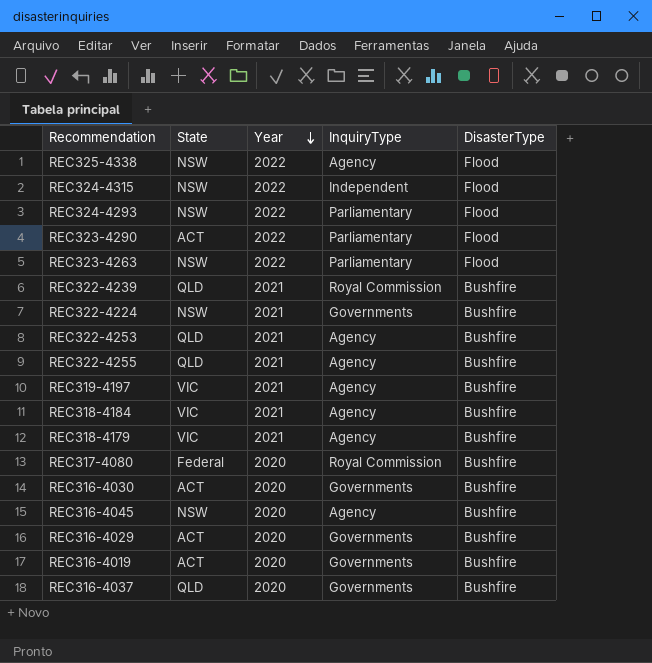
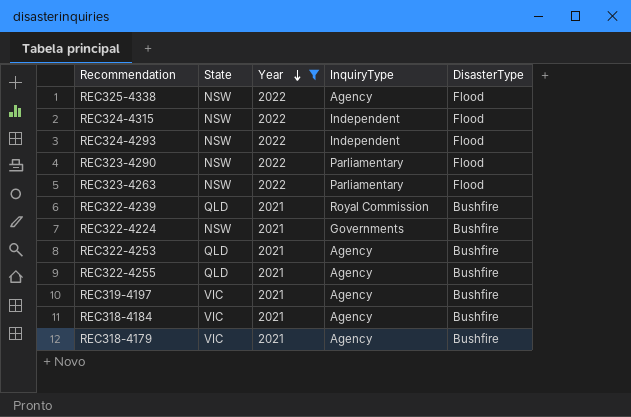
filter: none -> Year != 2020
REC324-4293 | InquiryType: Parliamentary -> Independent
REC323-4290 | State: ACT -> NSW

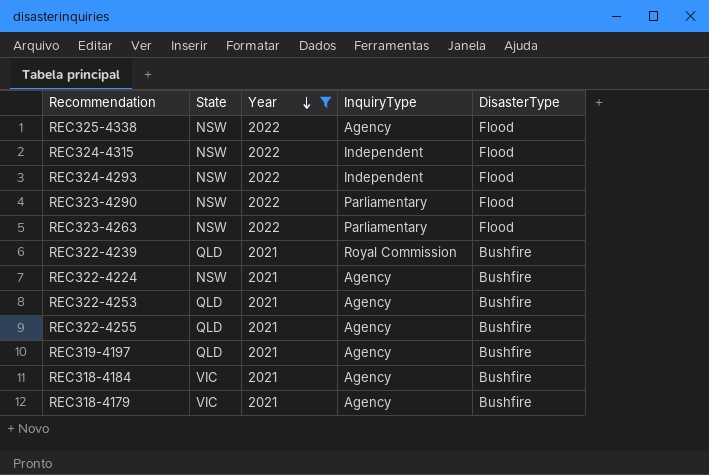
REC322-4224 | InquiryType: Governments -> Agency
REC319-4197 | State: VIC -> QLD

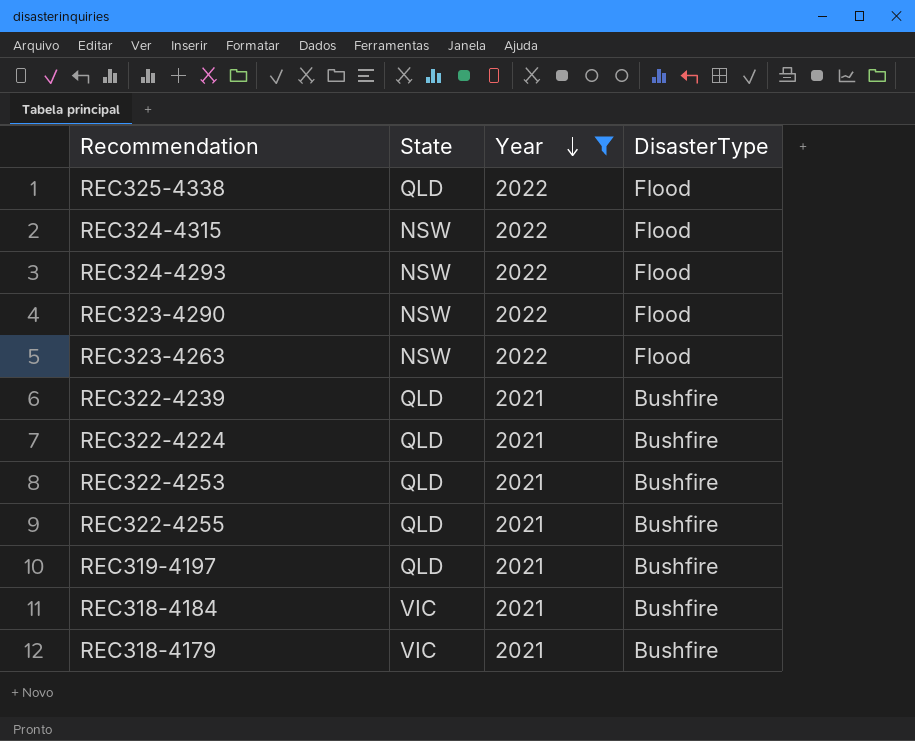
column InquiryType | position: 4 -> none
REC325-4338 | State: NSW -> QLD
REC322-4224 | State: NSW -> QLD

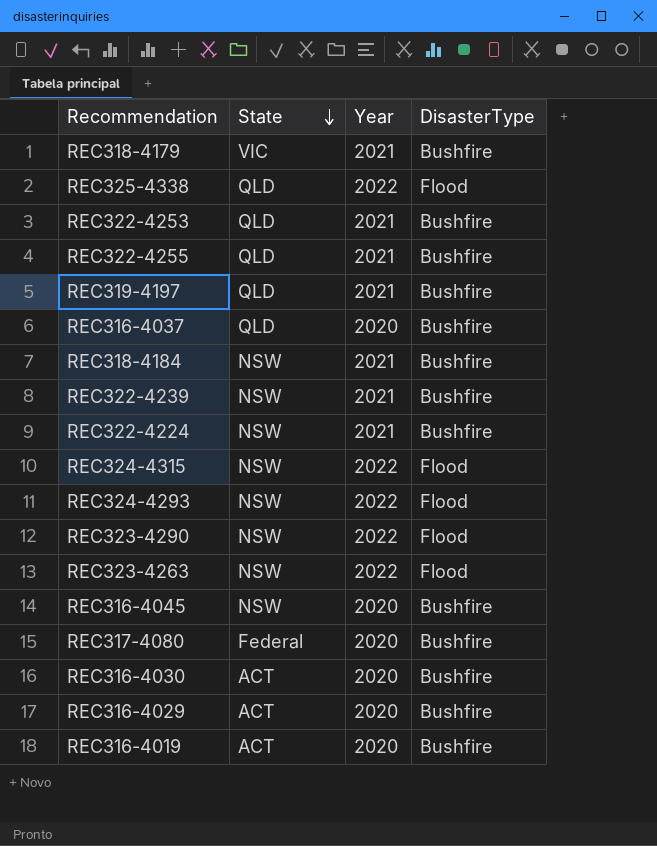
filter: Year != 2020 -> none
row order: Year descending -> State descending
REC318-4184 | State: VIC -> NSW
REC322-4239 | State: QLD -> NSW
REC322-4224 | State: QLD -> NSW

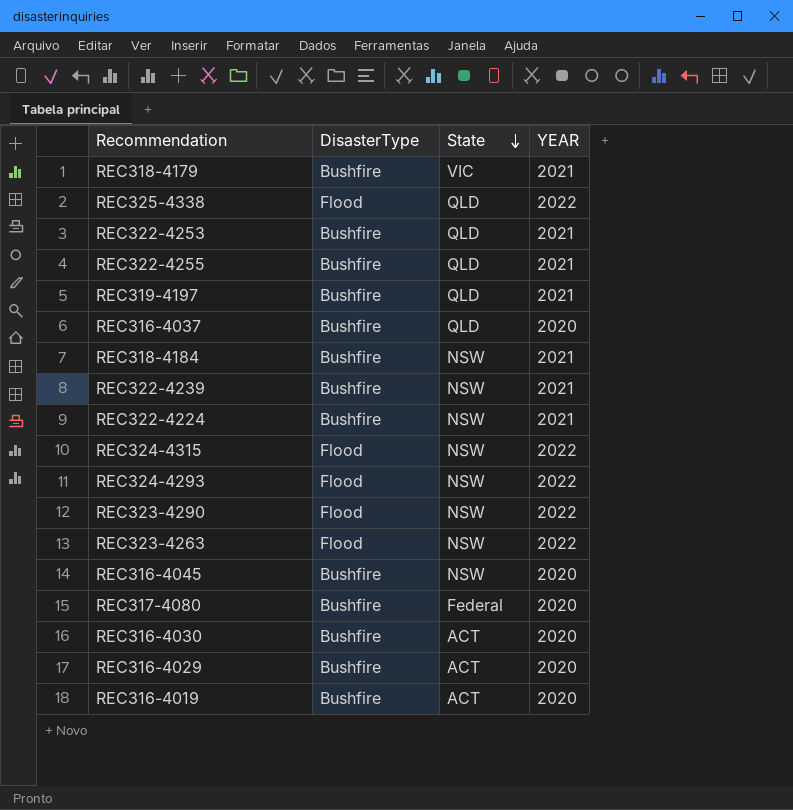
column DisasterType | position: 4 -> 2
column name: Year -> YEAR

